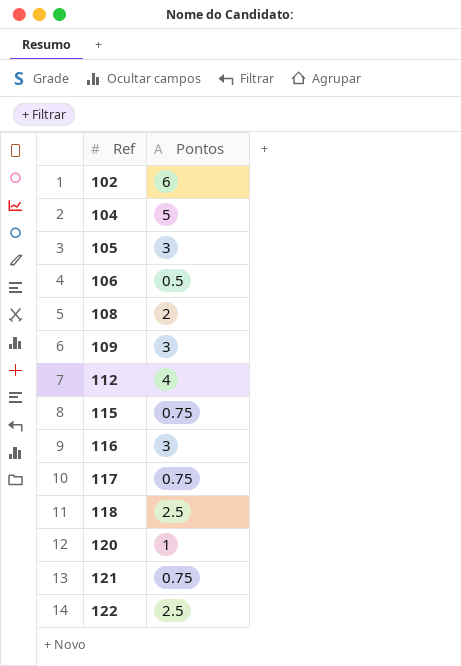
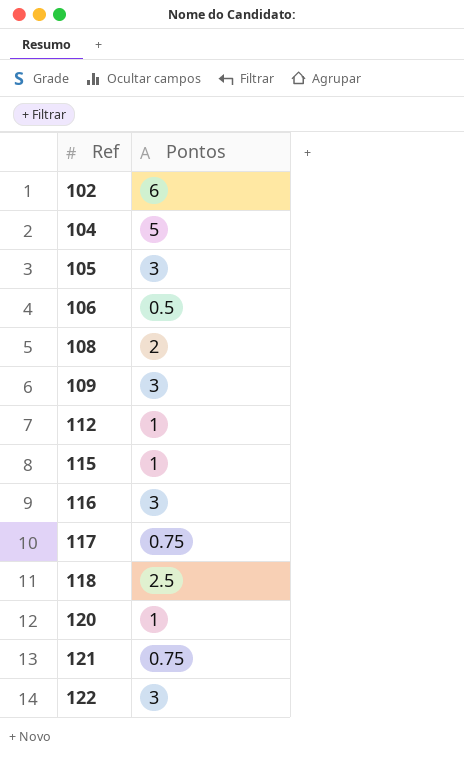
112 | Pontos: 4 -> 1
115 | Pontos: 0.75 -> 1
122 | Pontos: 2.5 -> 3

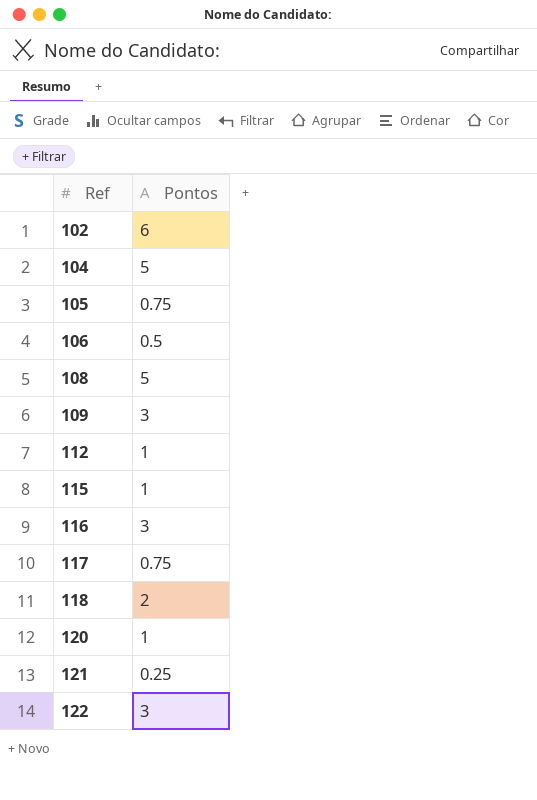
105 | Pontos: 3 -> 0.75
108 | Pontos: 2 -> 5
118 | Pontos: 2.5 -> 2
121 | Pontos: 0.75 -> 0.25

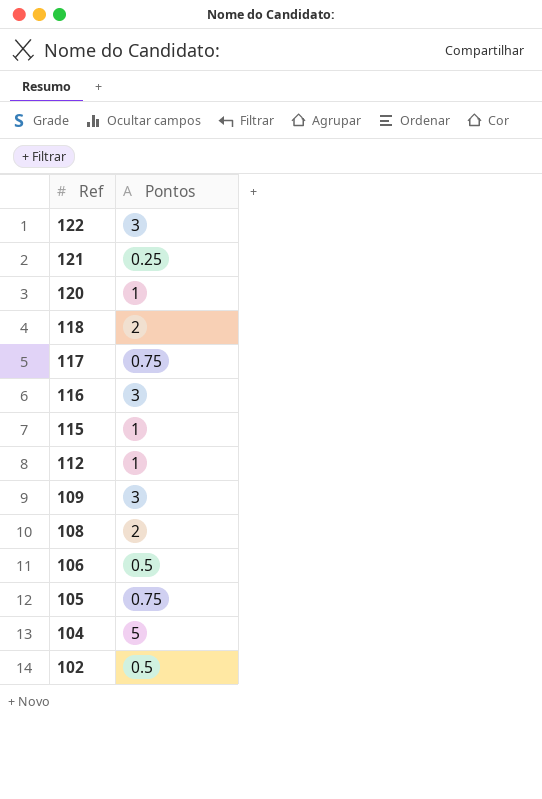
row order: Ref ascending -> Ref descending
108 | Pontos: 5 -> 2
102 | Pontos: 6 -> 0.5

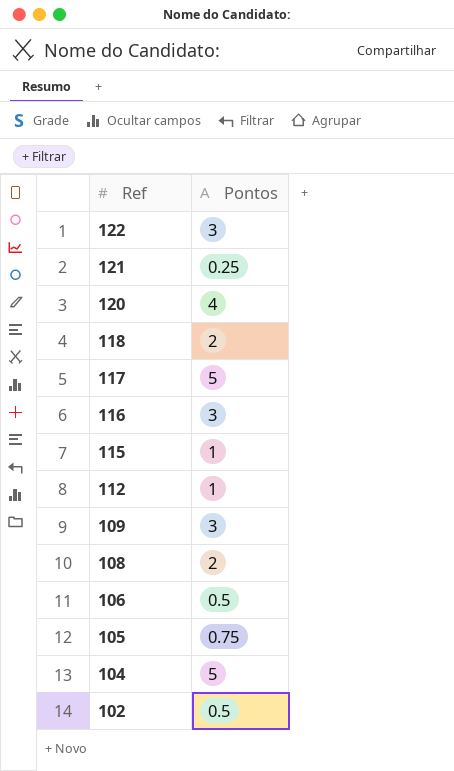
120 | Pontos: 1 -> 4
117 | Pontos: 0.75 -> 5

